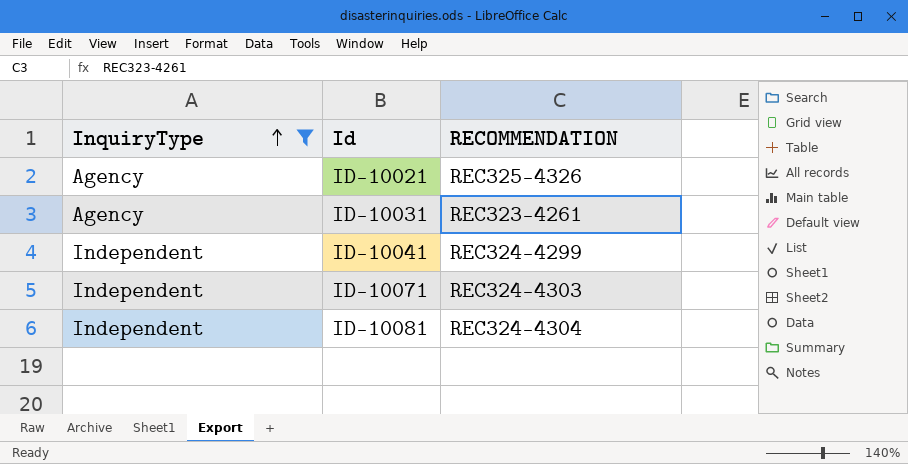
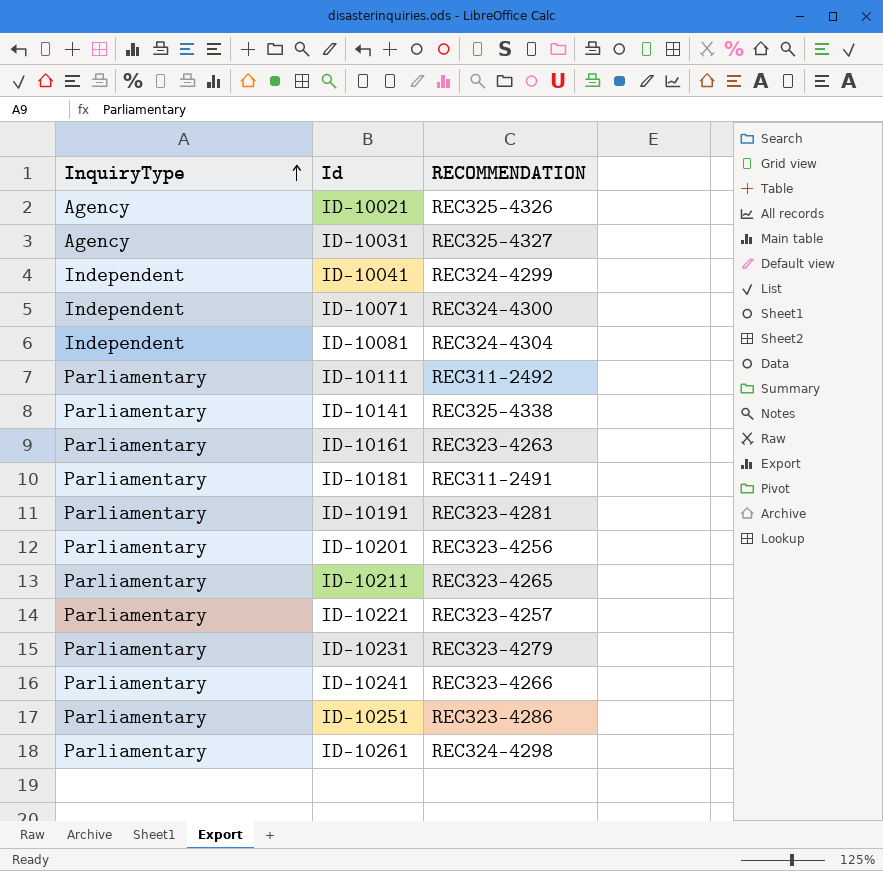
filter: InquiryType != Parliamentary -> none
ID-10031 | RECOMMENDATION: REC323-4261 -> REC325-4327
ID-10071 | RECOMMENDATION: REC324-4303 -> REC324-4300

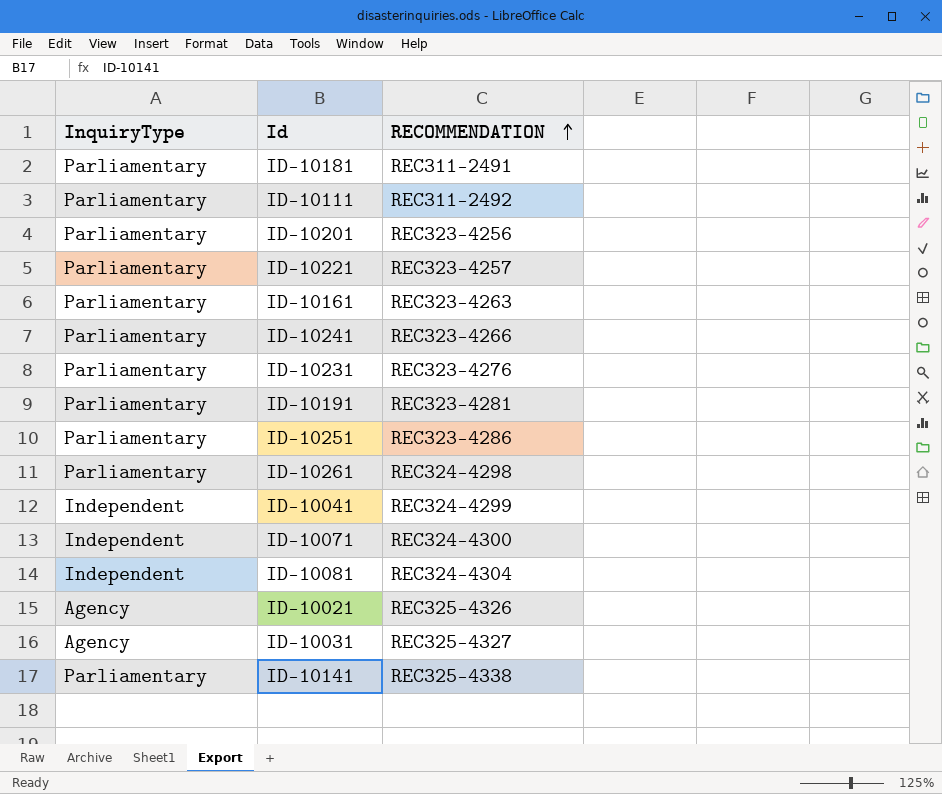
row order: InquiryType ascending -> RECOMMENDATION ascending
row ID-10211: Parliamentary | REC323-4265 -> none
ID-10231 | RECOMMENDATION: REC323-4279 -> REC323-4276

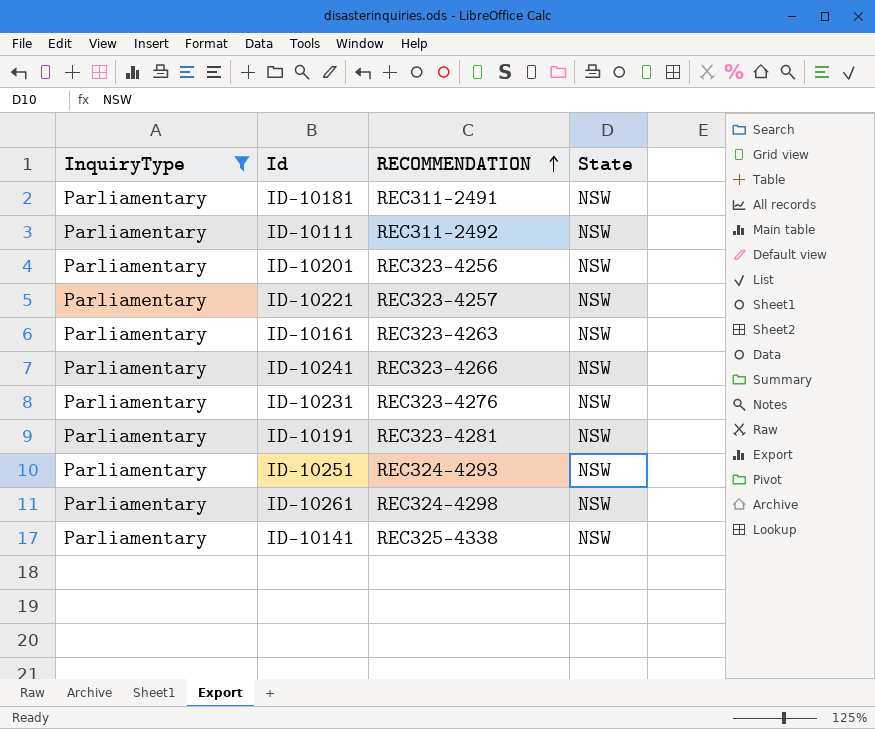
filter: none -> InquiryType = Parliamentary
column State | position: none -> 4
ID-10251 | RECOMMENDATION: REC323-4286 -> REC324-4293

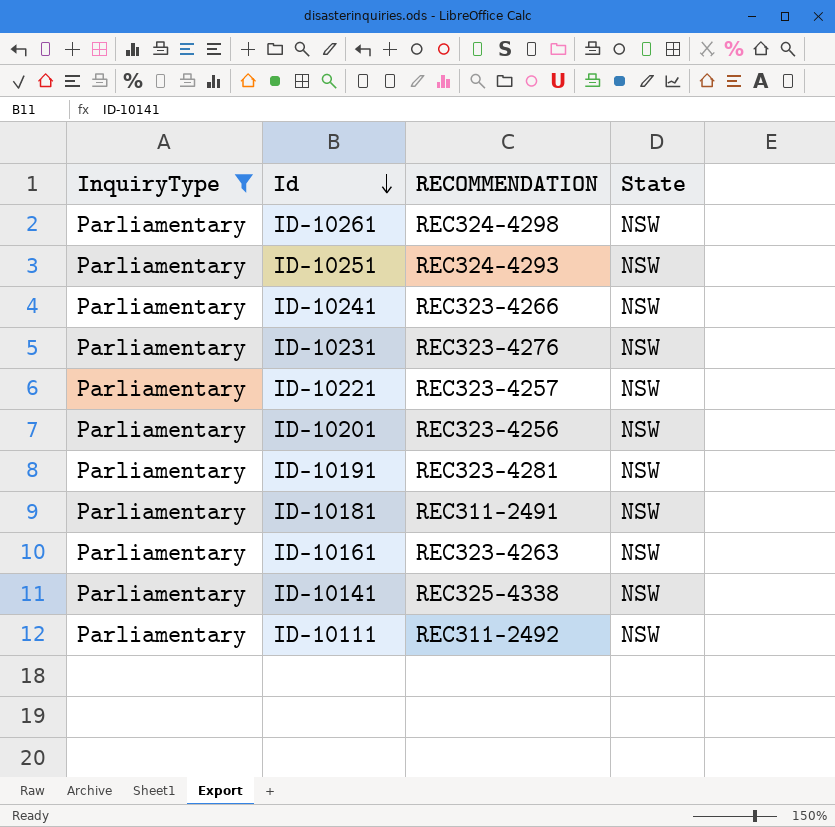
row order: RECOMMENDATION ascending -> Id descending

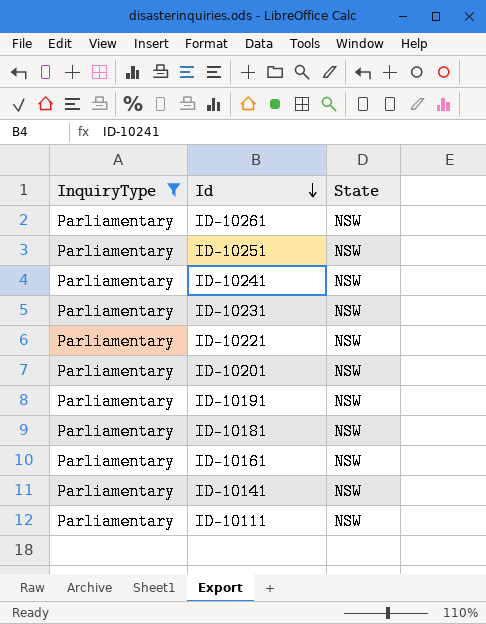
column RECOMMENDATION | position: 3 -> none

